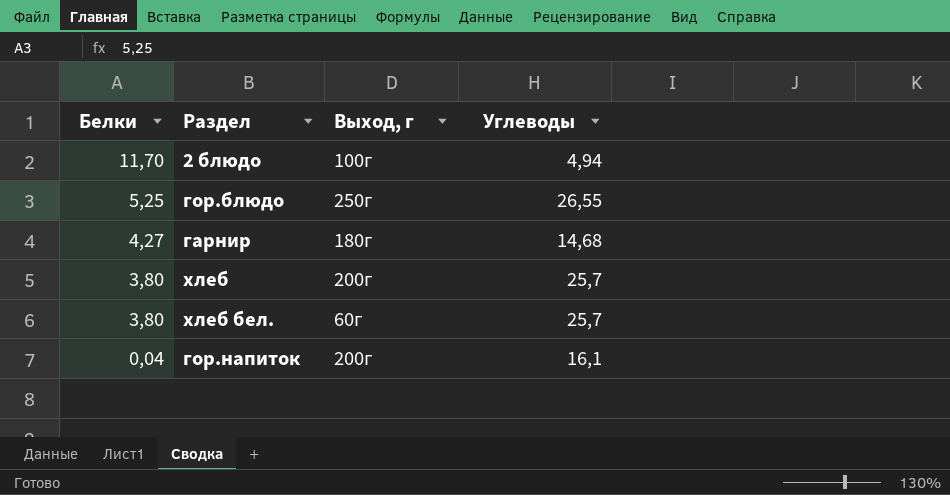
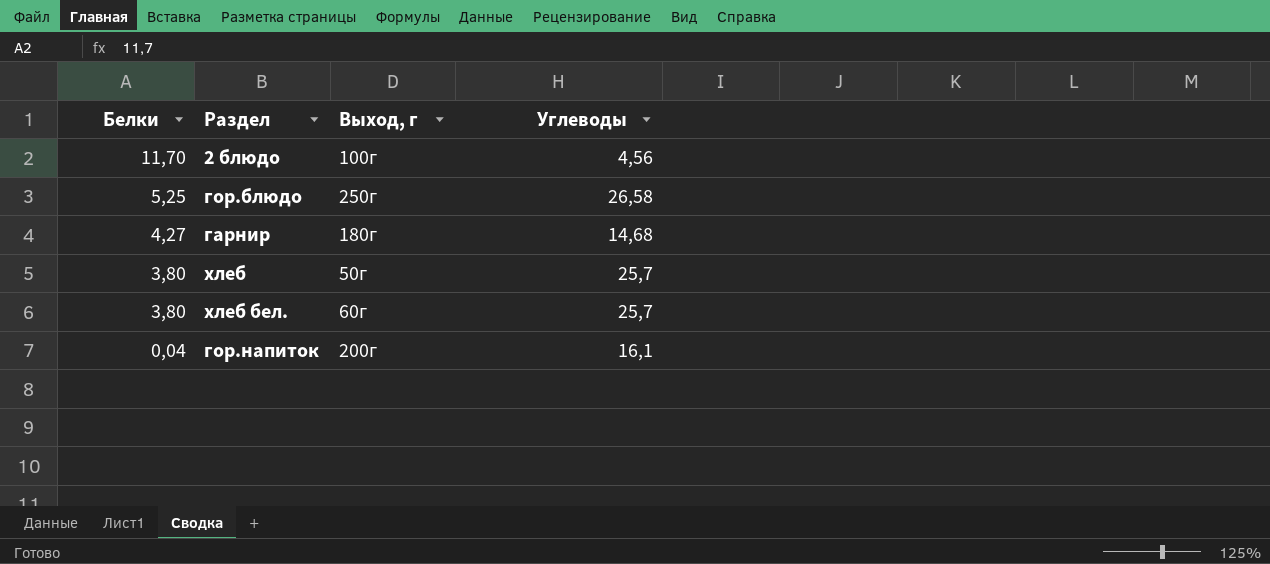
2 блюдо | Углеводы: 4,94 -> 4,56
гор.блюдо | Углеводы: 26,55 -> 26,58
хлеб | Выход, г: 200г -> 50г

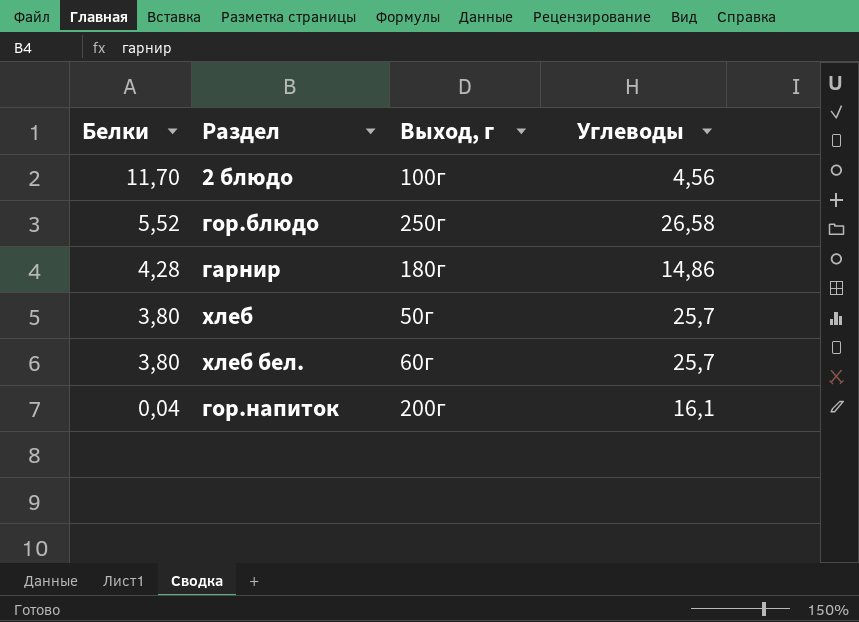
гор.блюдо | Белки: 5,25 -> 5,52
гарнир | Белки: 4,27 -> 4,28
гарнир | Углеводы: 14,68 -> 14,86

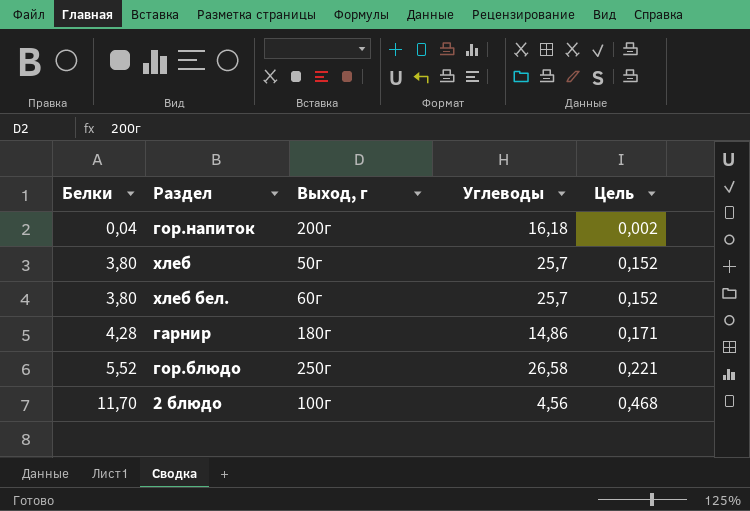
row order: Белки descending -> Белки ascending
column Цель | formula: none -> [Белки] * 0,04
гор.напиток | Углеводы: 16,1 -> 16,18

